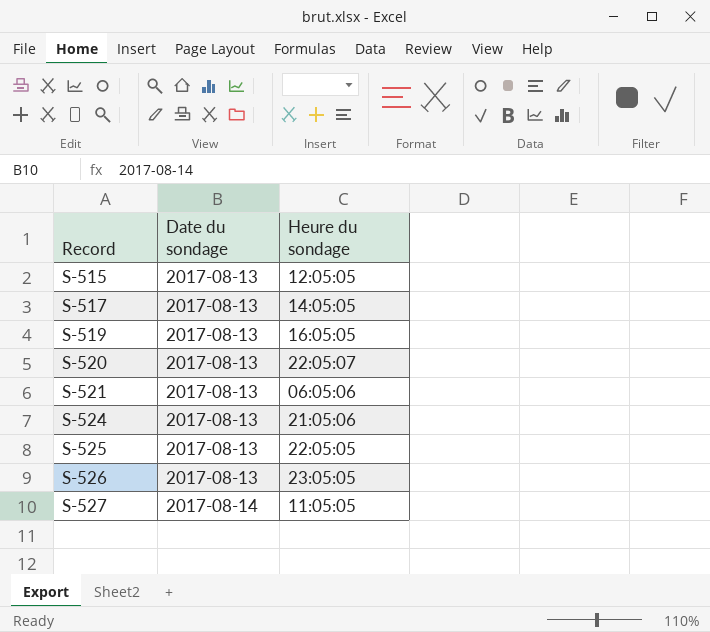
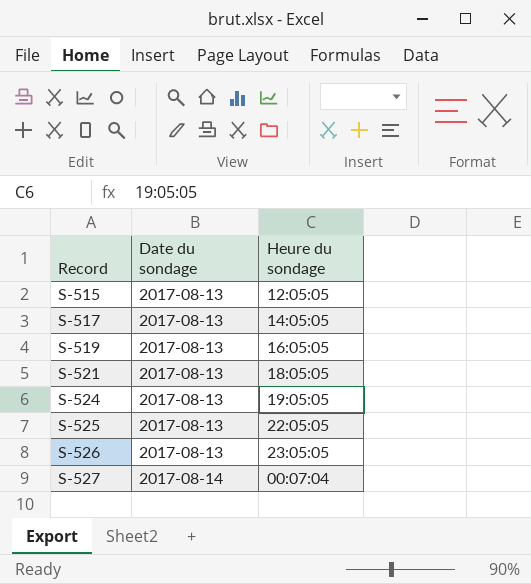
row S-520: 2017-08-13 | 22:05:07 -> none
S-521 | Heure du sondage: 06:05:06 -> 18:05:05
S-524 | Heure du sondage: 21:05:06 -> 19:05:05
S-527 | Heure du sondage: 11:05:05 -> 00:07:04

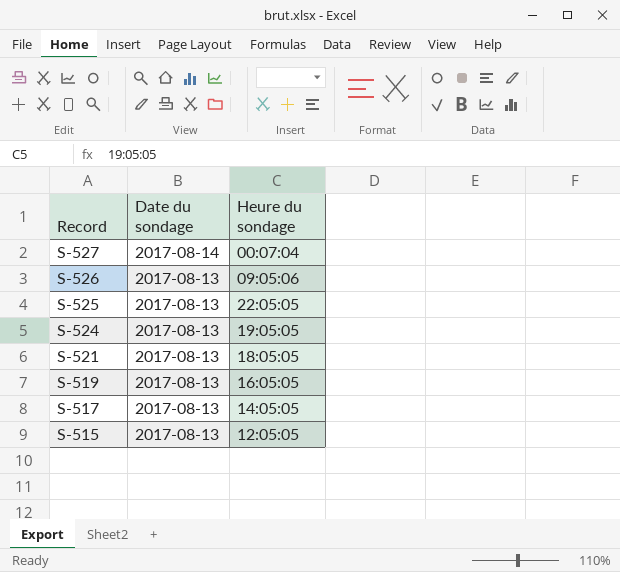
row order: Record ascending -> Record descending
S-526 | Heure du sondage: 23:05:05 -> 09:05:06

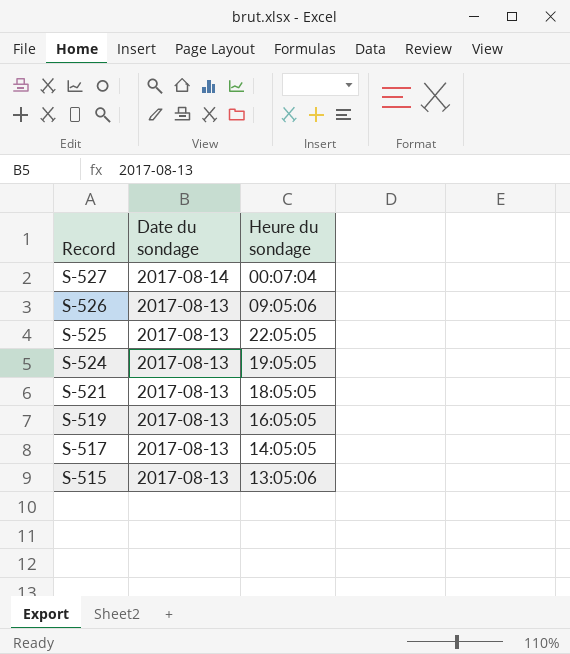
S-515 | Heure du sondage: 12:05:05 -> 13:05:06

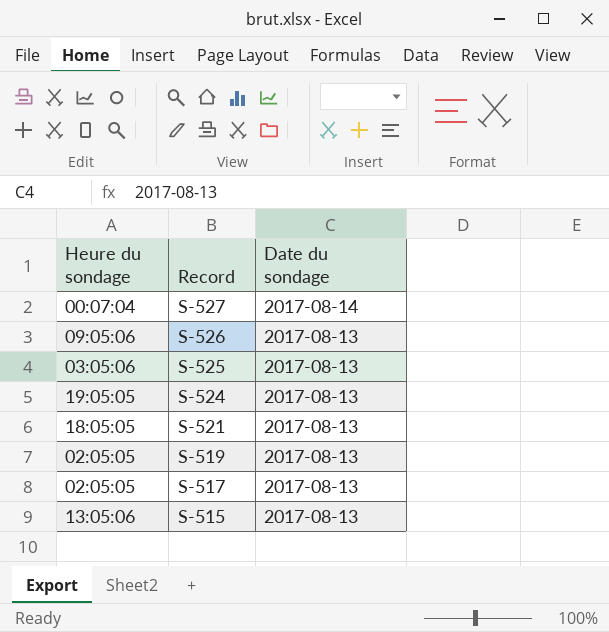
column Heure du sondage | position: 3 -> 1
S-525 | Heure du sondage: 22:05:05 -> 03:05:06
S-519 | Heure du sondage: 16:05:05 -> 02:05:05
S-517 | Heure du sondage: 14:05:05 -> 02:05:05

